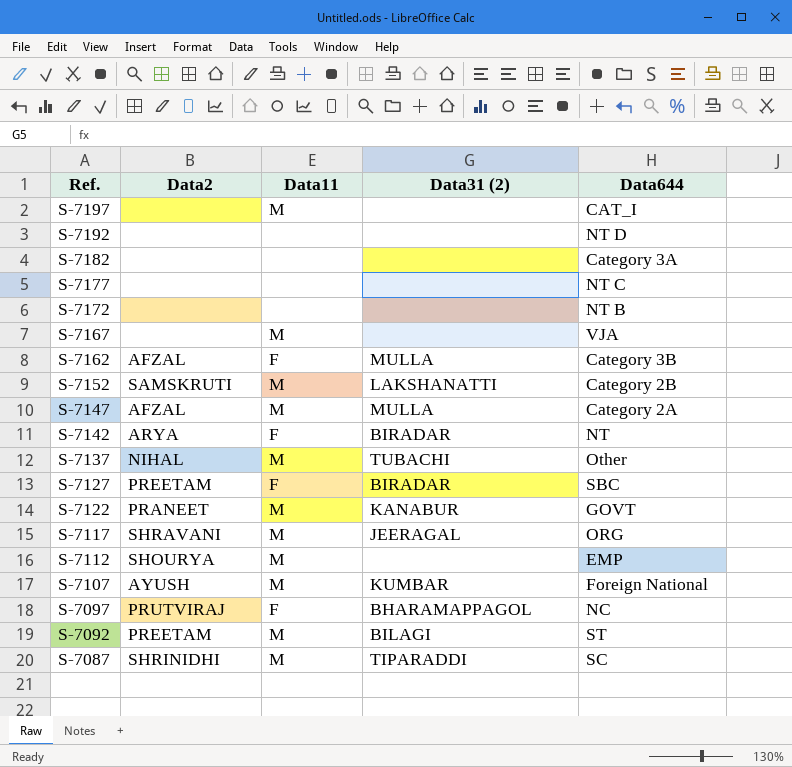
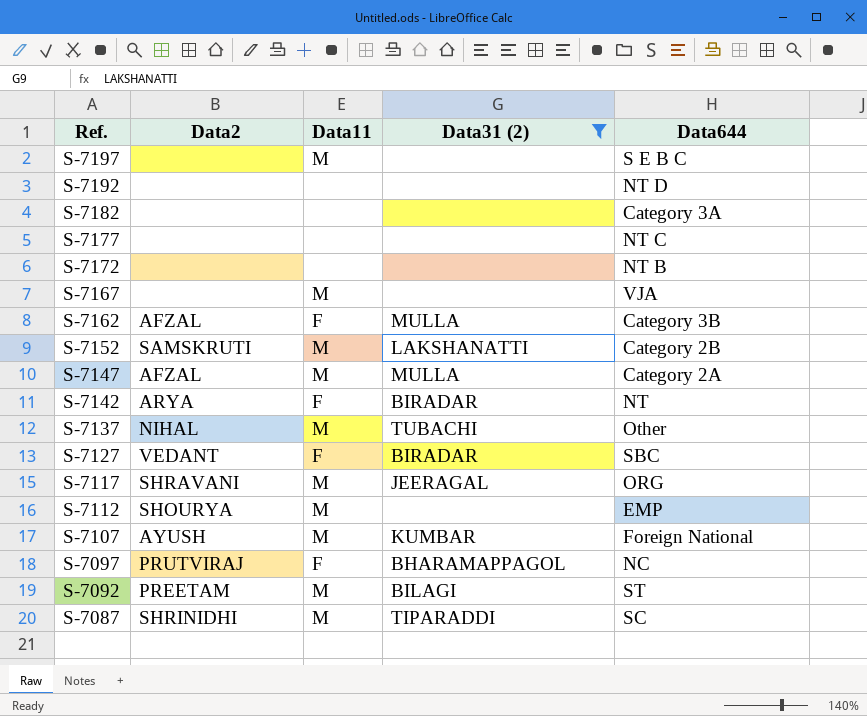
filter: none -> Data31 (2) != KANABUR
S-7197 | Data644: CAT_I -> S E B C
S-7127 | Data2: PREETAM -> VEDANT

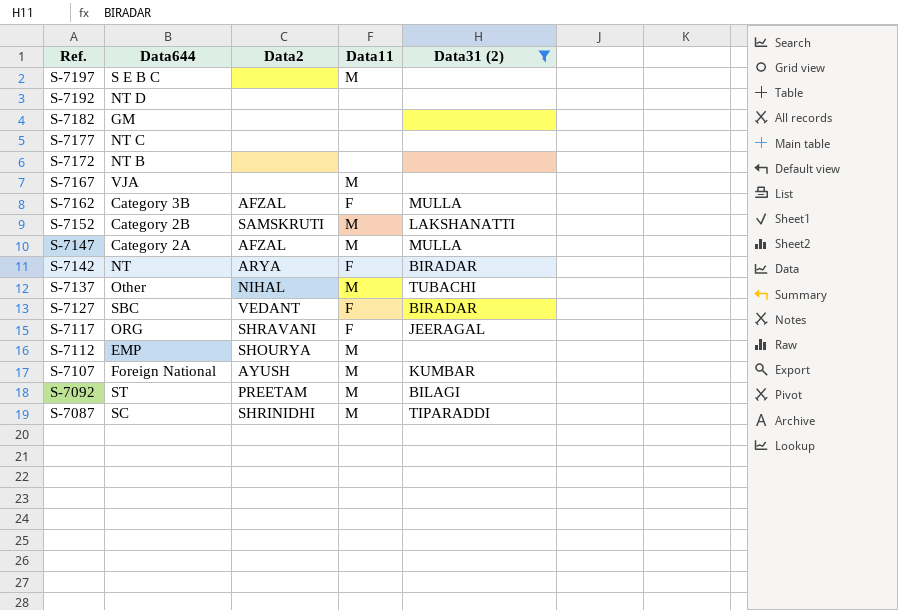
column Data644 | position: 5 -> 2
row S-7097: PRUTVIRAJ | F | BHARAMAPPAGOL | NC -> none
S-7182 | Data644: Category 3A -> GM
S-7117 | Data11: M -> F

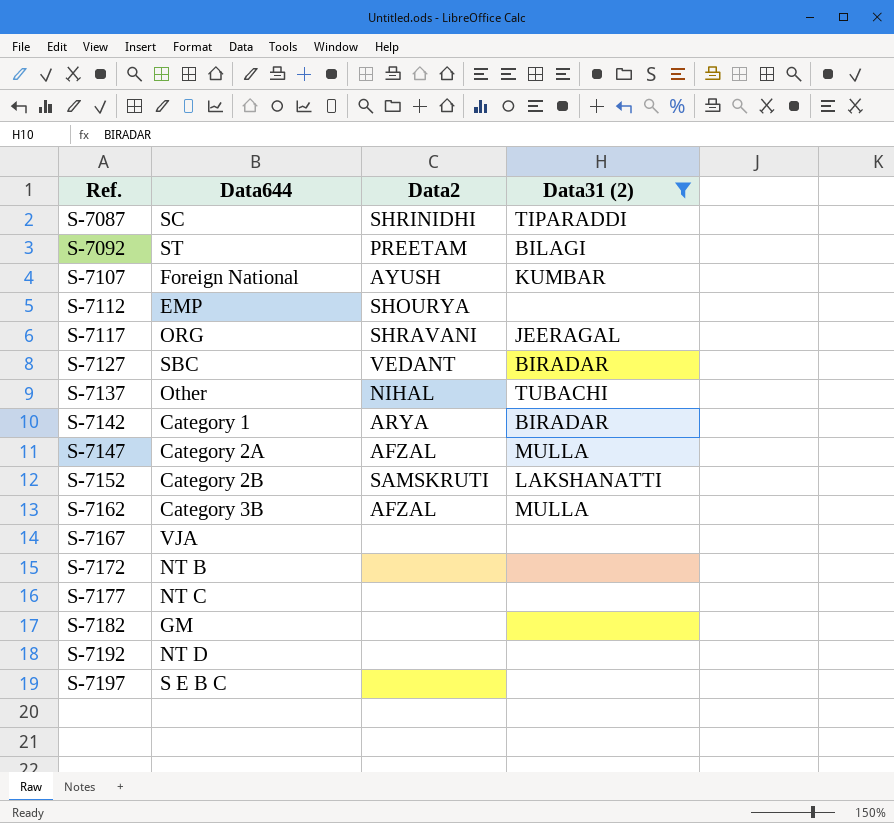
row order: Ref. descending -> Ref. ascending
column Data11 | position: 4 -> none
S-7142 | Data644: NT -> Category 1

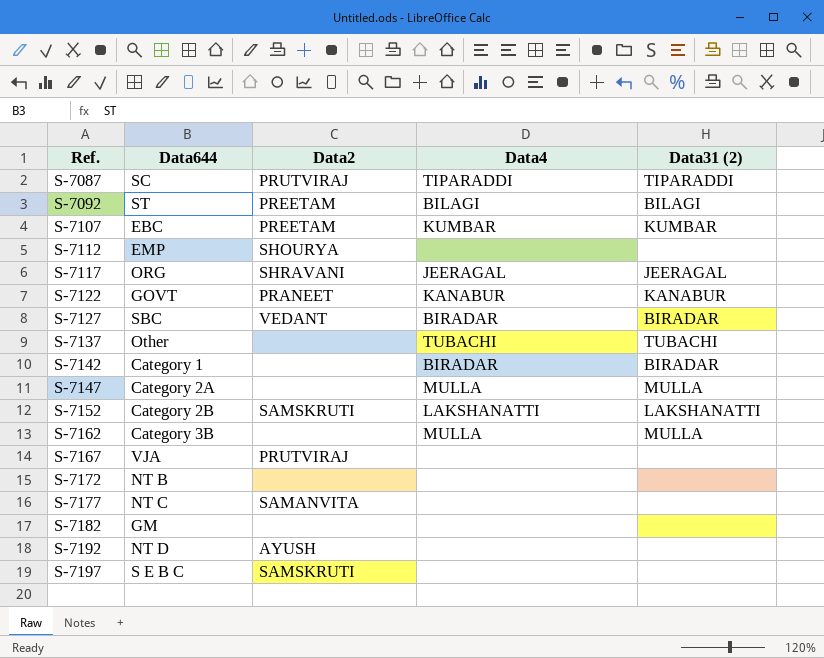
filter: Data31 (2) != KANABUR -> none
column Data4 | position: none -> 4
S-7087 | Data2: SHRINIDHI -> PRUTVIRAJ
S-7107 | Data644: Foreign National -> EBC
S-7107 | Data2: AYUSH -> PREETAM
S-7137 | Data2: NIHAL -> none
S-7142 | Data2: ARYA -> none
S-7147 | Data2: AFZAL -> none
S-7162 | Data2: AFZAL -> none
S-7167 | Data2: none -> PRUTVIRAJ
S-7177 | Data2: none -> SAMANVITA
S-7192 | Data2: none -> AYUSH
S-7197 | Data2: none -> SAMSKRUTI

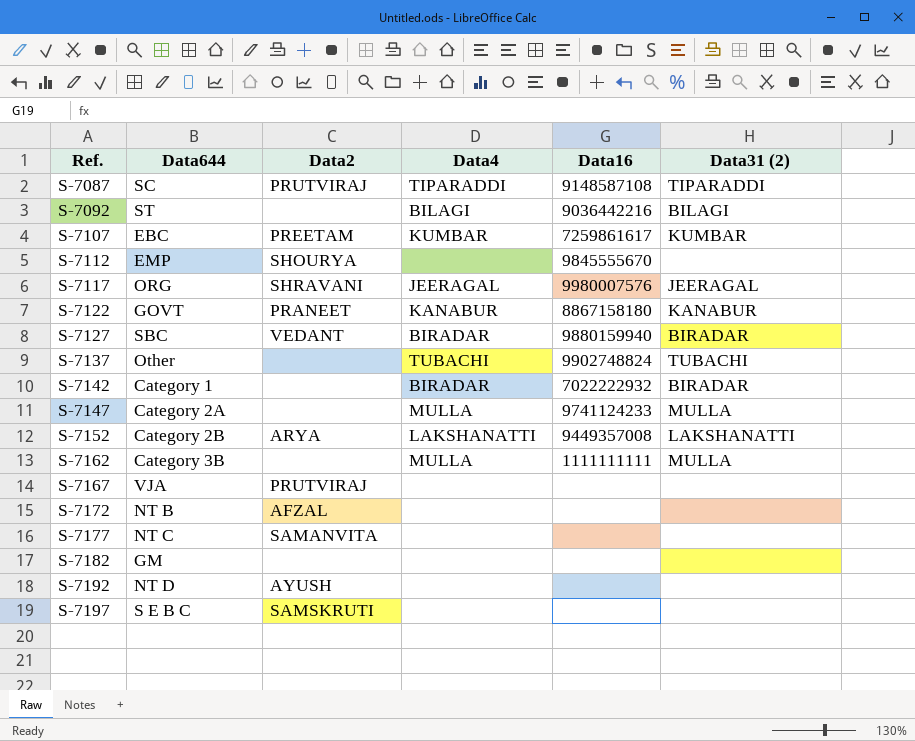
column Data16 | position: none -> 5
S-7092 | Data2: PREETAM -> none
S-7152 | Data2: SAMSKRUTI -> ARYA
S-7172 | Data2: none -> AFZAL

